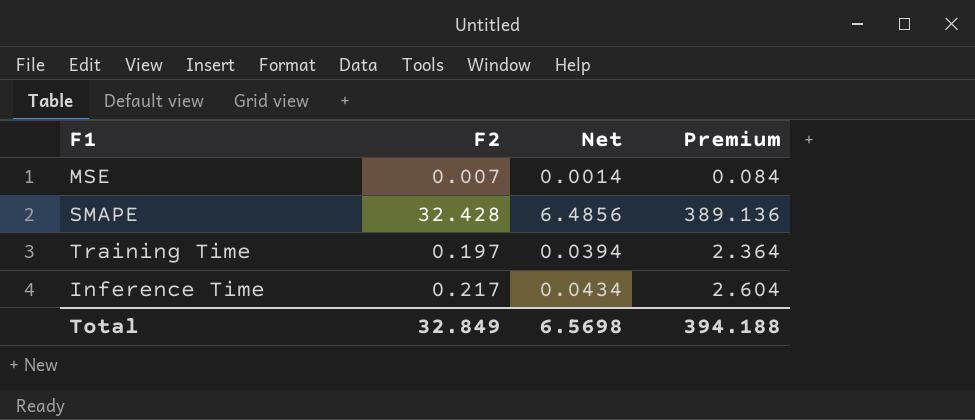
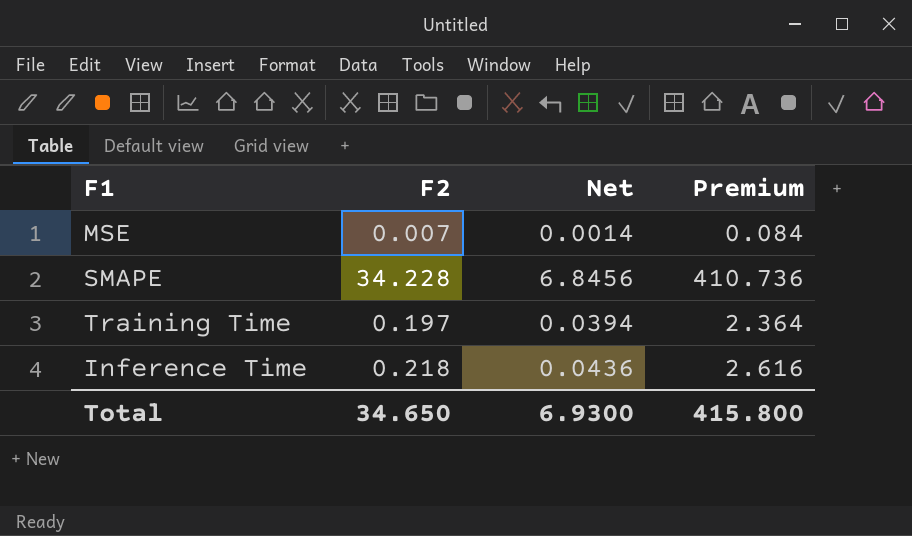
SMAPE | F2: 32.428 -> 34.228
SMAPE | Net: 6.4856 -> 6.8456
SMAPE | Premium: 389.136 -> 410.736
Inference Time | F2: 0.217 -> 0.218
Inference Time | Net: 0.0434 -> 0.0436
Inference Time | Premium: 2.604 -> 2.616
Total | F2: 32.849 -> 34.650
Total | Net: 6.5698 -> 6.9300
Total | Premium: 394.188 -> 415.800

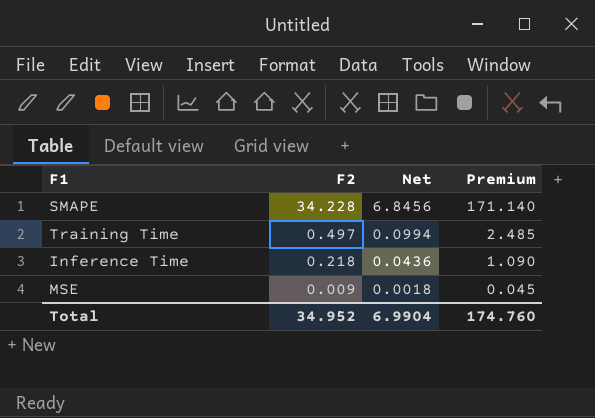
row order: none -> F2 descending
column Premium | formula: [F2] * 12 -> [F2] * 5
Training Time | F2: 0.197 -> 0.497
Training Time | Net: 0.0394 -> 0.0994
MSE | F2: 0.007 -> 0.009
MSE | Net: 0.0014 -> 0.0018
Total | F2: 34.650 -> 34.952
Total | Net: 6.9300 -> 6.9904
Total | Premium: 415.800 -> 174.760

